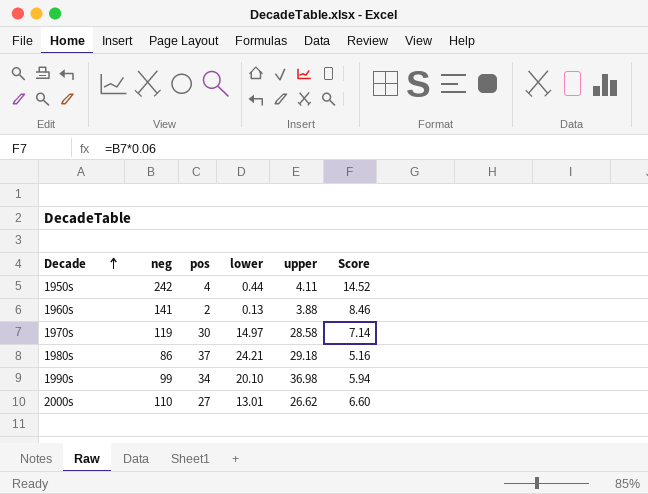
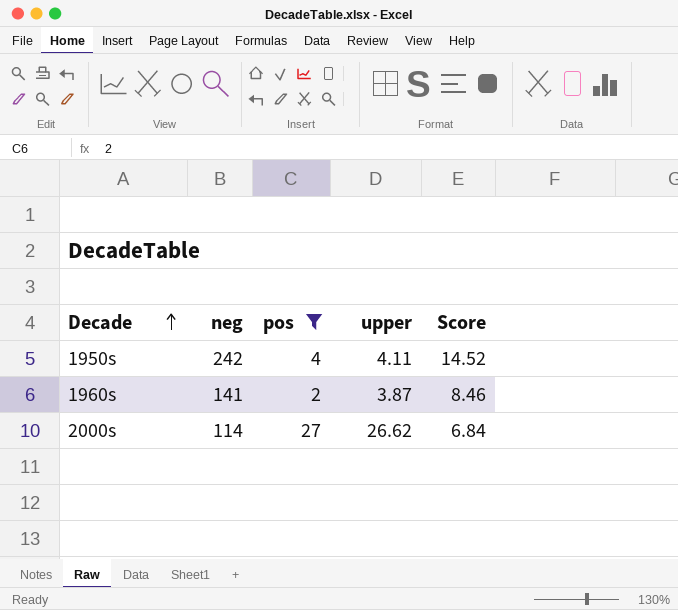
filter: none -> pos <= 27
column lower | position: 4 -> none
1960s | upper: 3.88 -> 3.87
2000s | neg: 110 -> 114
2000s | Score: 6.60 -> 6.84

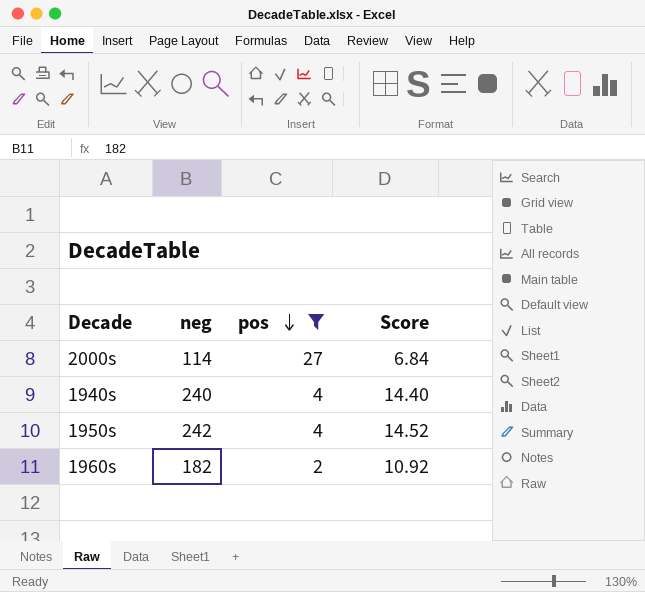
row order: Decade ascending -> pos descending
column upper | position: 4 -> none
row 1940s: none -> 240 | 4 | 14.40
1960s | neg: 141 -> 182
1960s | Score: 8.46 -> 10.92

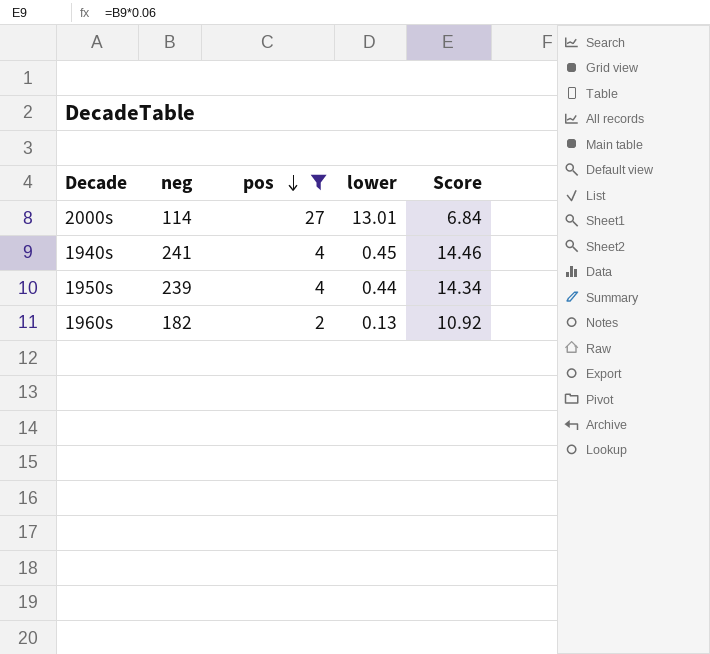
column lower | position: none -> 4
1940s | neg: 240 -> 241
1940s | Score: 14.40 -> 14.46
1950s | neg: 242 -> 239
1950s | Score: 14.52 -> 14.34

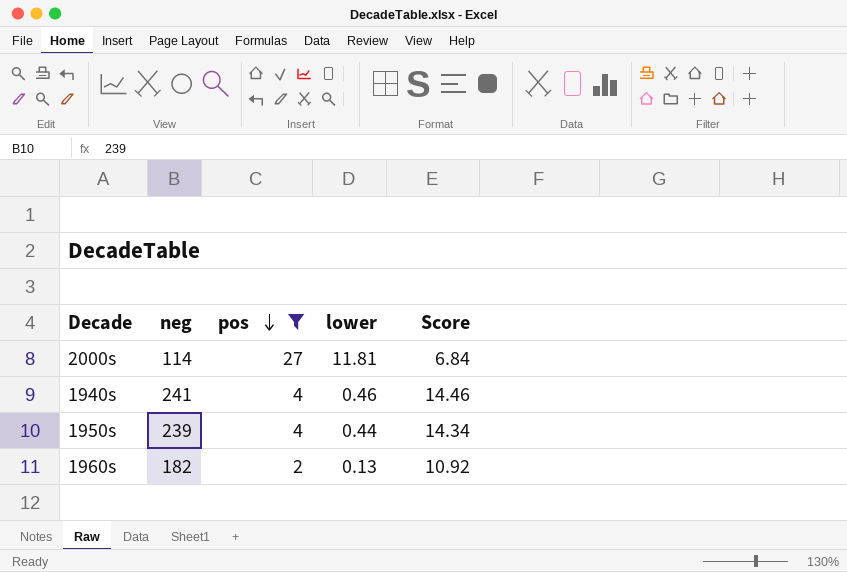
2000s | lower: 13.01 -> 11.81
1940s | lower: 0.45 -> 0.46

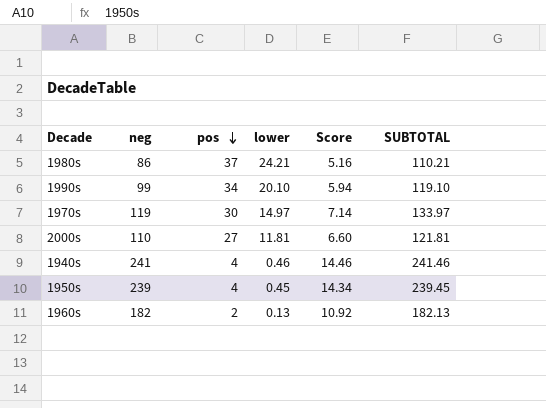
filter: pos <= 27 -> none
column SUBTOTAL | formula: none -> [neg] + [lower]
2000s | neg: 114 -> 110
2000s | Score: 6.84 -> 6.60
1950s | lower: 0.44 -> 0.45

